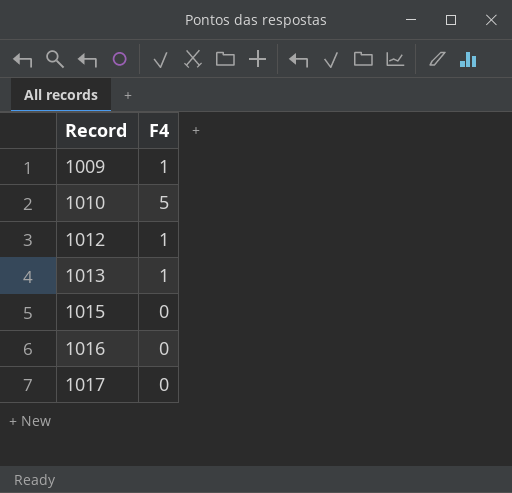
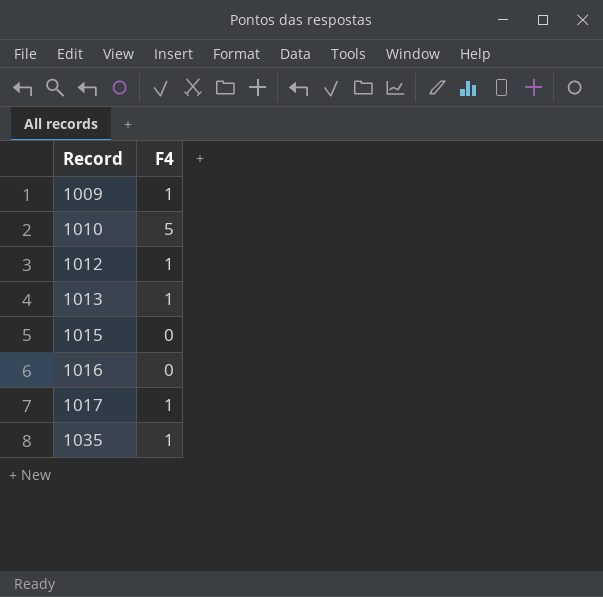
1017 | F4: 0 -> 1
row 1035: none -> 1

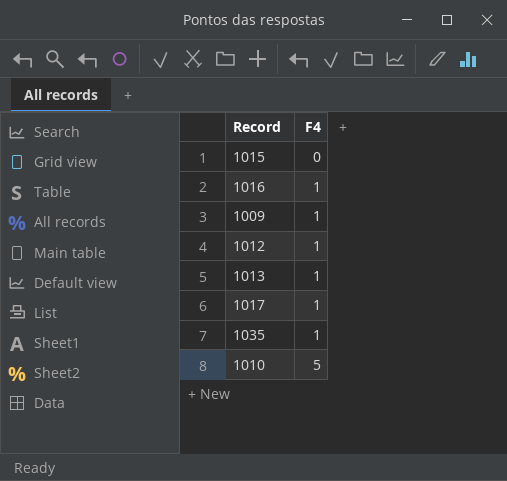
row order: Record ascending -> F4 ascending
1016 | F4: 0 -> 1

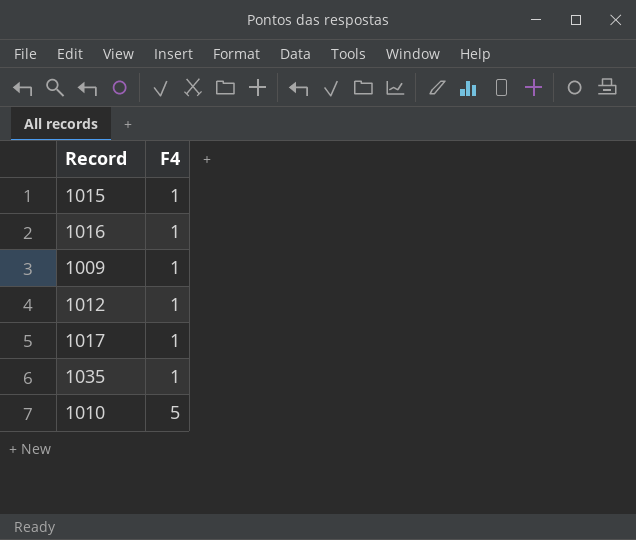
row 1013: 1 -> none
1015 | F4: 0 -> 1

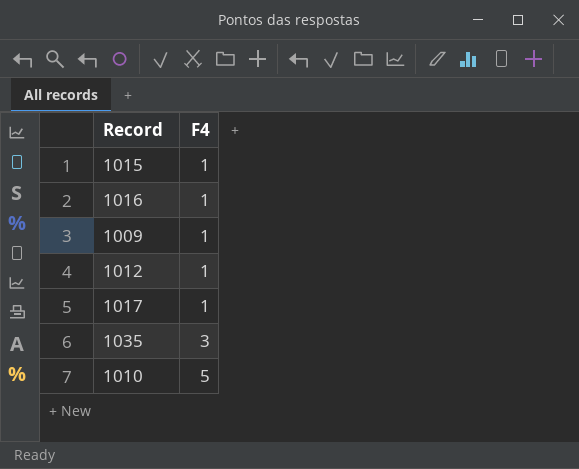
1035 | F4: 1 -> 3

